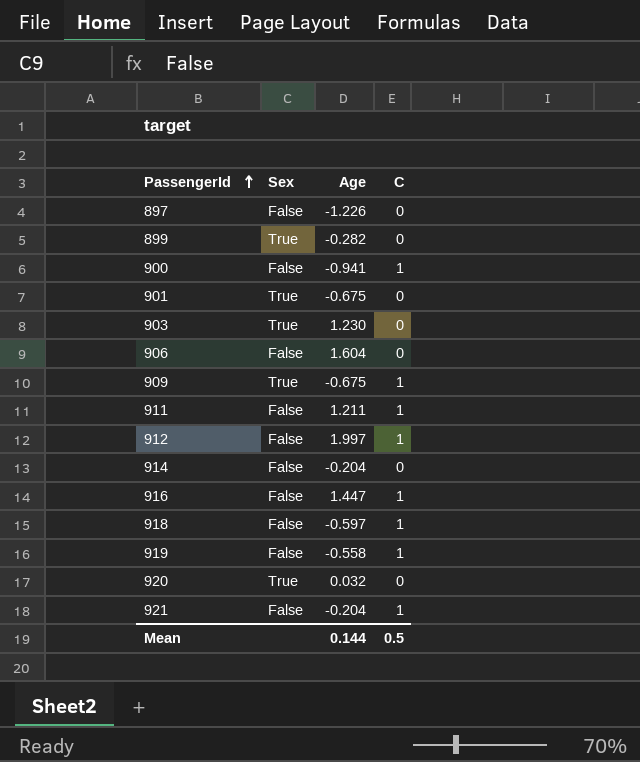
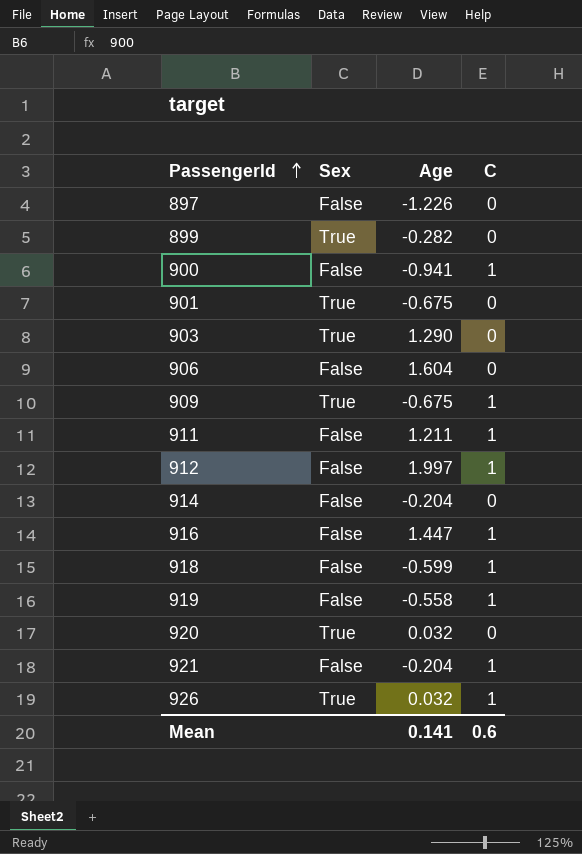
903 | Age: 1.230 -> 1.290
918 | Age: -0.597 -> -0.599
row 926: none -> True | 0.032 | 1
Mean | Age: 0.144 -> 0.141
Mean | C: 0.5 -> 0.6

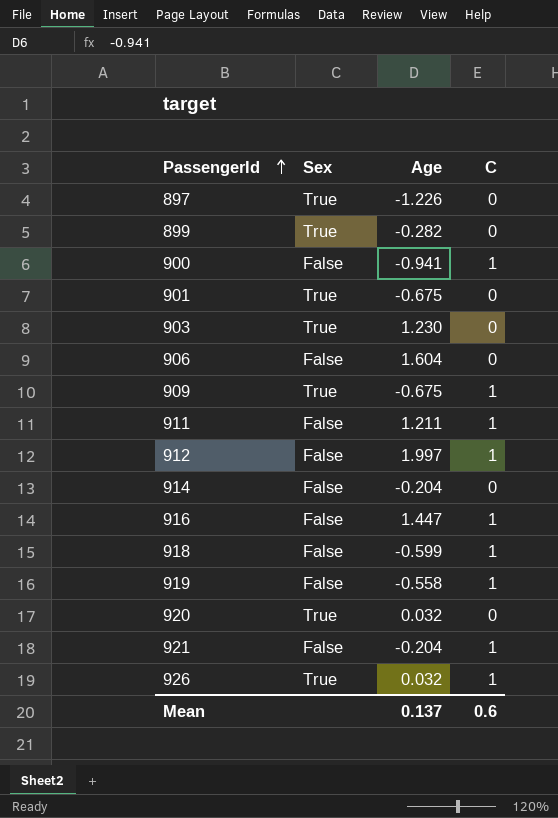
897 | Sex: False -> True
903 | Age: 1.290 -> 1.230
Mean | Age: 0.141 -> 0.137

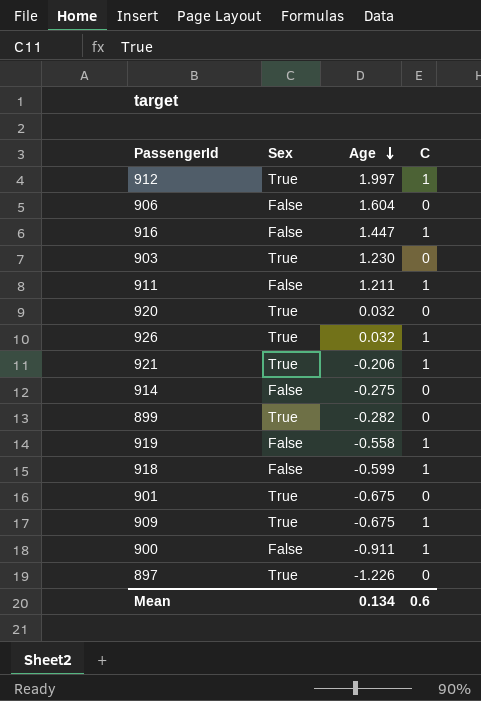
row order: PassengerId ascending -> Age descending
912 | Sex: False -> True
921 | Sex: False -> True
921 | Age: -0.204 -> -0.206
914 | Age: -0.204 -> -0.275
900 | Age: -0.941 -> -0.911
Mean | Age: 0.137 -> 0.134

